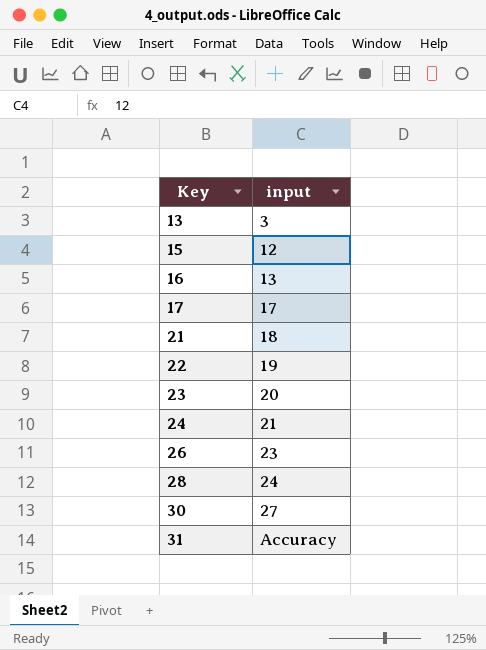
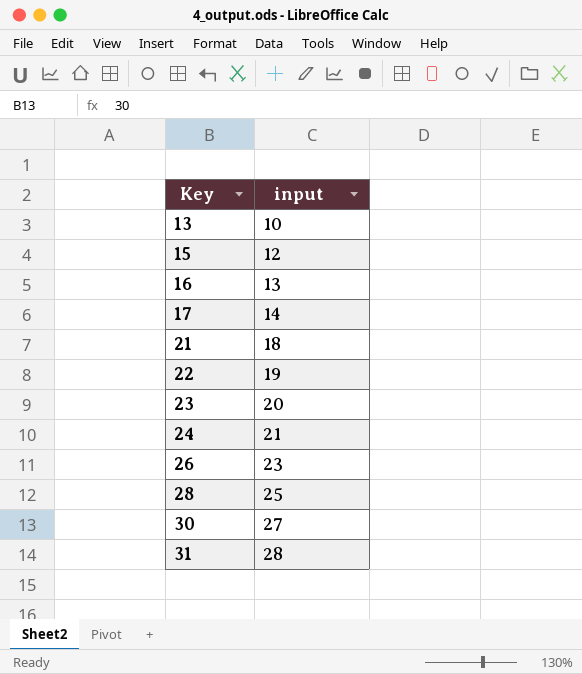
13 | input: 3 -> 10
17 | input: 17 -> 14
28 | input: 24 -> 25
31 | input: Accuracy -> 28

